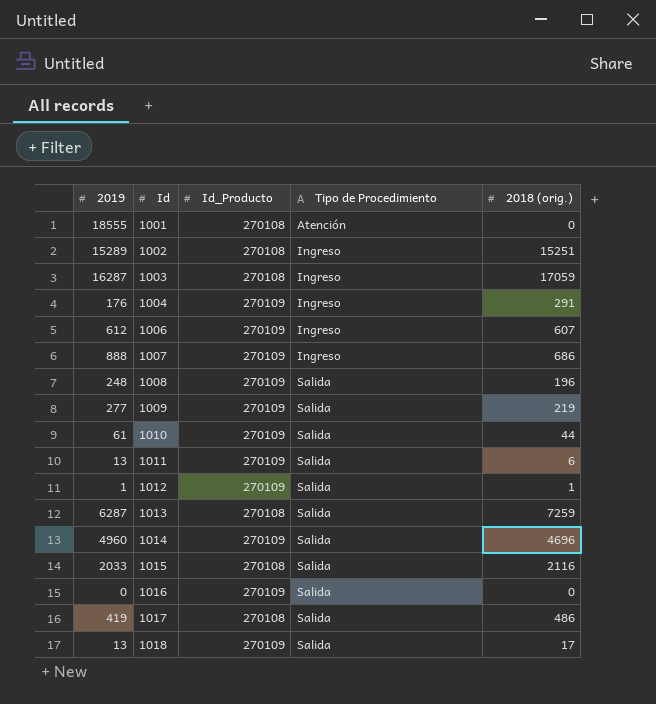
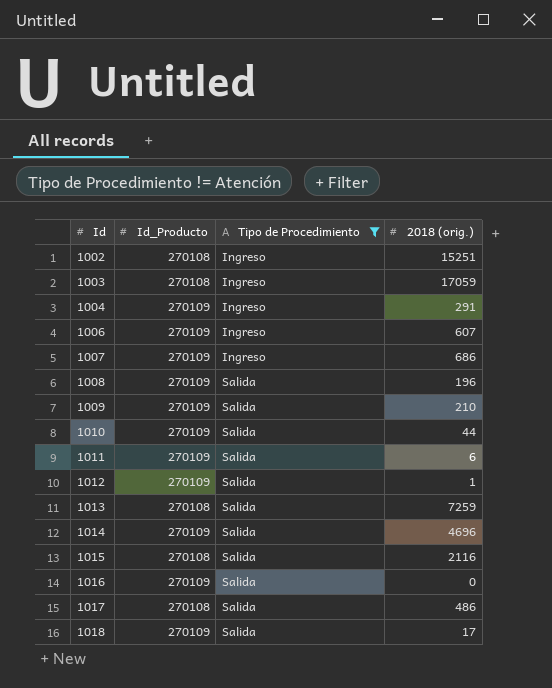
filter: none -> Tipo de Procedimiento != Atención
column 2019 | position: 1 -> none
1009 | 2018 (orig.): 219 -> 210

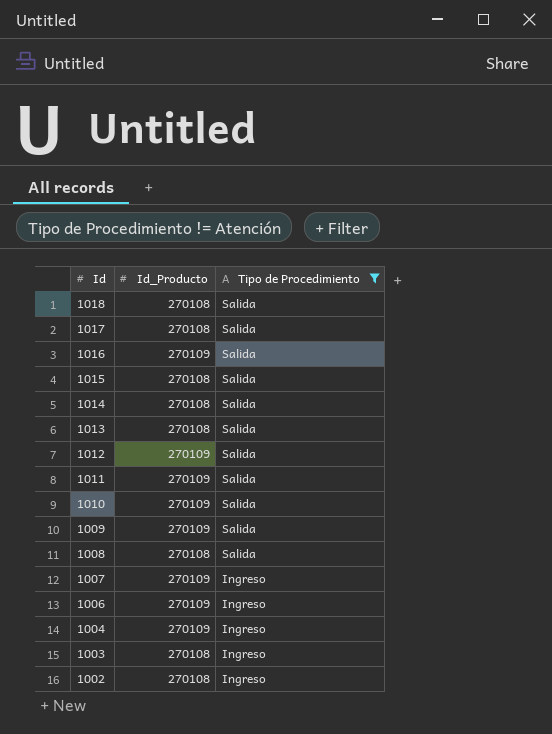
row order: Id ascending -> Id descending
column 2018 (orig.) | position: 4 -> none
1018 | Id_Producto: 270109 -> 270108
1014 | Id_Producto: 270109 -> 270108
1008 | Id_Producto: 270109 -> 270108

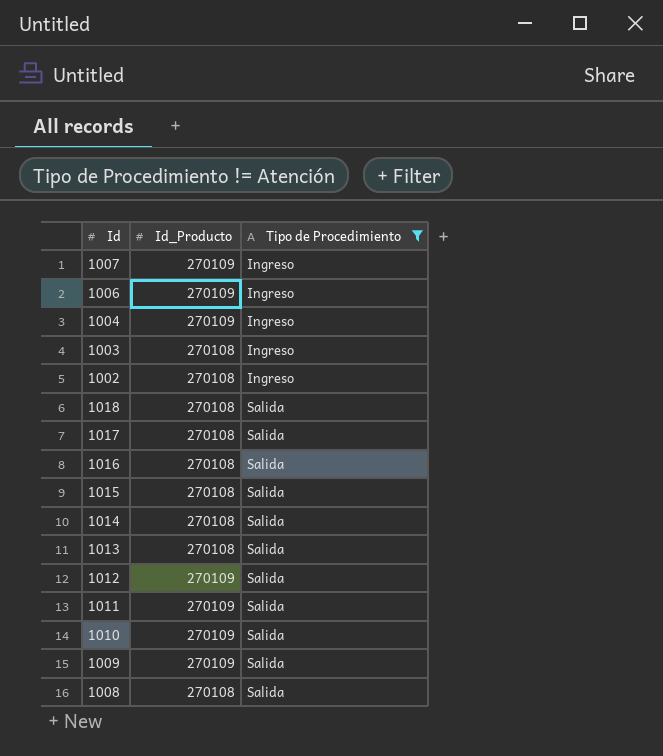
row order: Id descending -> Tipo de Procedimiento ascending
1016 | Id_Producto: 270109 -> 270108

